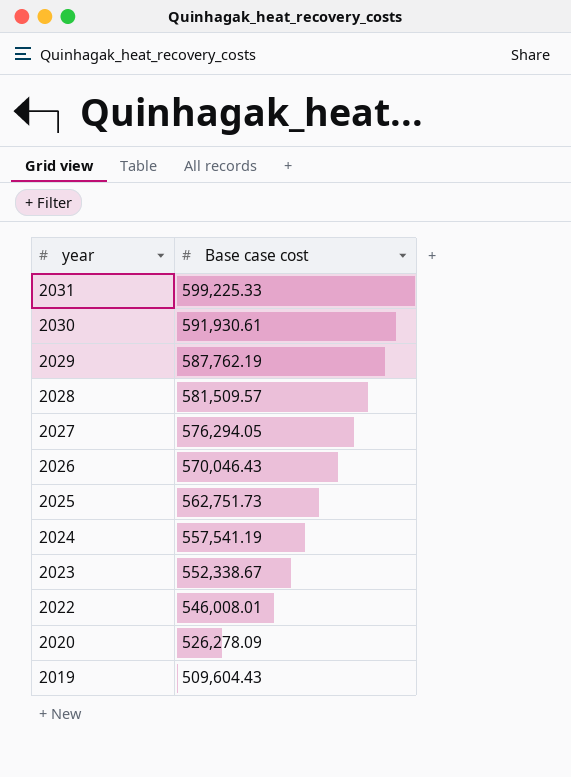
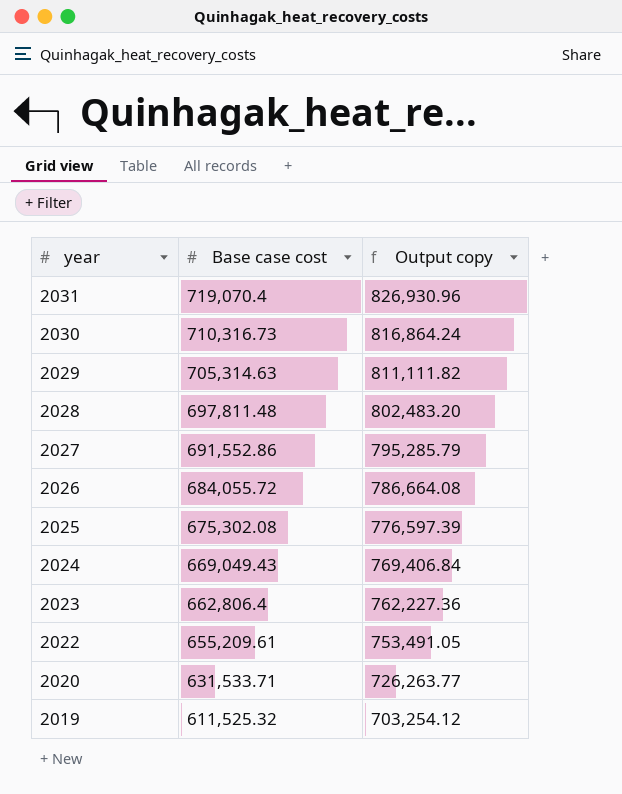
column Output copy | formula: none -> [Base case cost] * 1.15
2031 | Base case cost: 599,225.33 -> 719,070.4
2030 | Base case cost: 591,930.61 -> 710,316.73
2029 | Base case cost: 587,762.19 -> 705,314.63
2028 | Base case cost: 581,509.57 -> 697,811.48
2027 | Base case cost: 576,294.05 -> 691,552.86
2026 | Base case cost: 570,046.43 -> 684,055.72
2025 | Base case cost: 562,751.73 -> 675,302.08
2024 | Base case cost: 557,541.19 -> 669,049.43
2023 | Base case cost: 552,338.67 -> 662,806.4
2022 | Base case cost: 546,008.01 -> 655,209.61
2020 | Base case cost: 526,278.09 -> 631,533.71
2019 | Base case cost: 509,604.43 -> 611,525.32

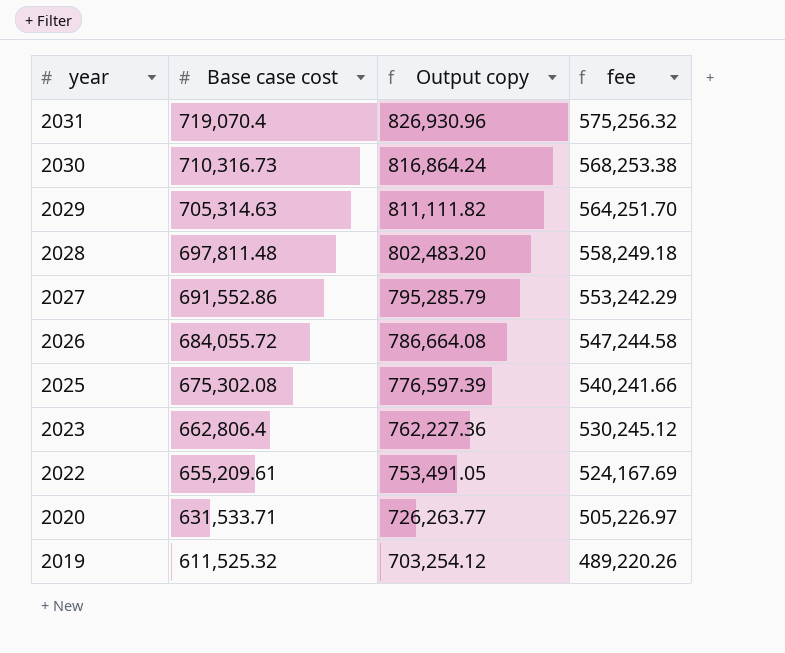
column fee | formula: none -> [Base case cost] * 0.8
row 2024: 669,049.43 | 769,406.84 -> none

